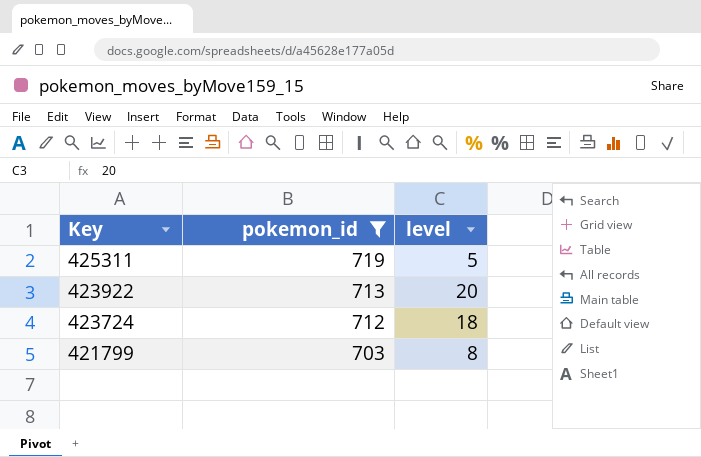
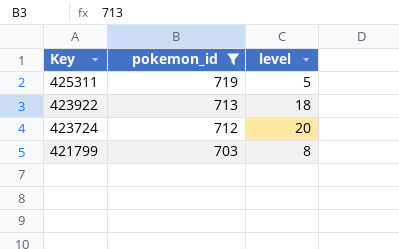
423922 | level: 20 -> 18
423724 | level: 18 -> 20

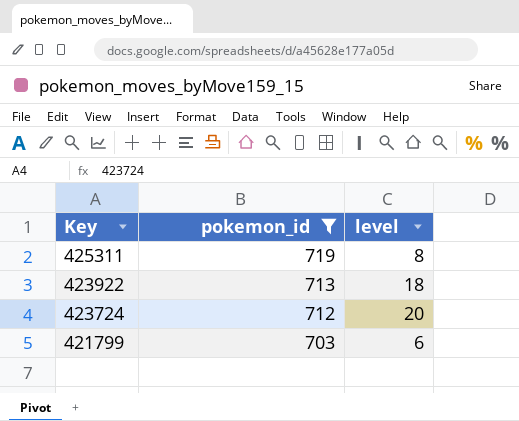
425311 | level: 5 -> 8
421799 | level: 8 -> 6

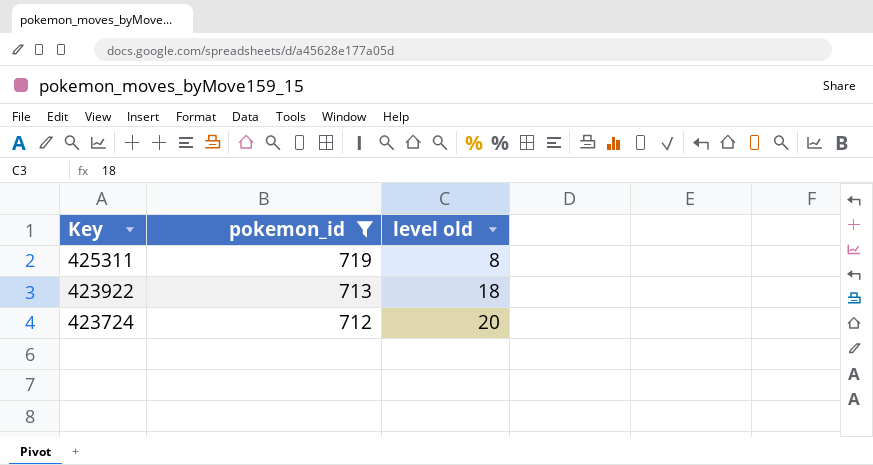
column name: level -> level old
row 421799: 703 | 6 -> none

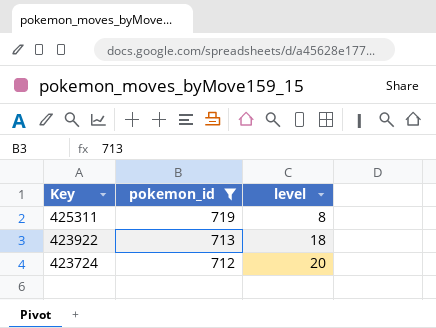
column name: level old -> level

